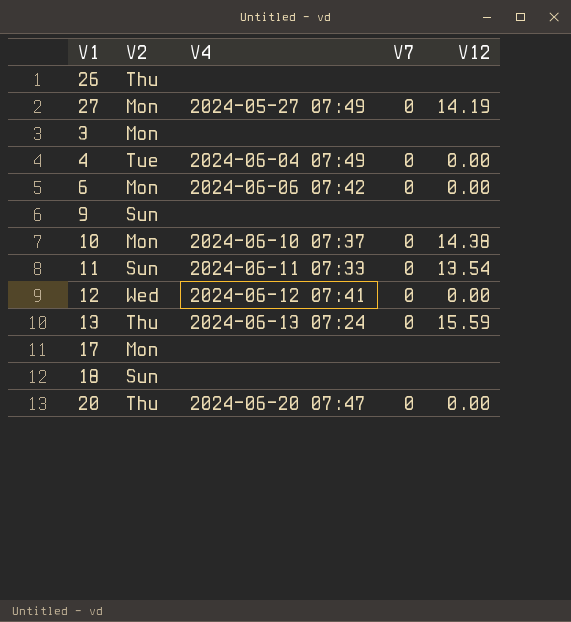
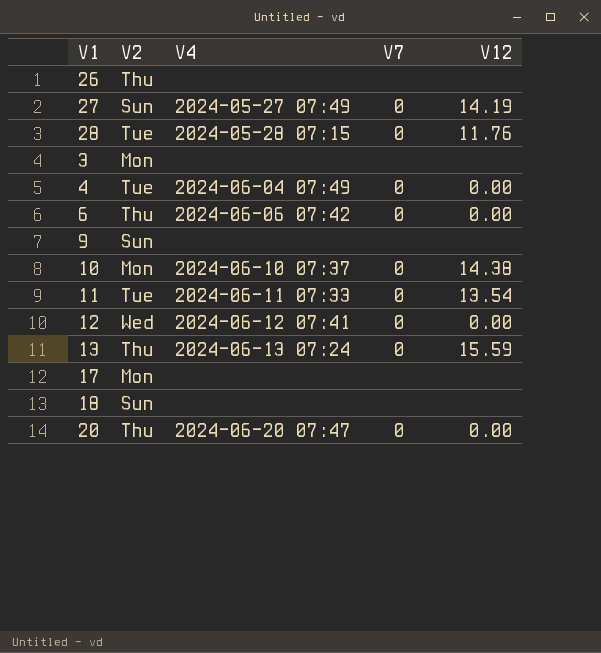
27 | V2: Mon -> Sun
row 28: none -> Tue | 2024-05-28 07:15 | 0 | 11.76
6 | V2: Mon -> Thu
11 | V2: Sun -> Tue

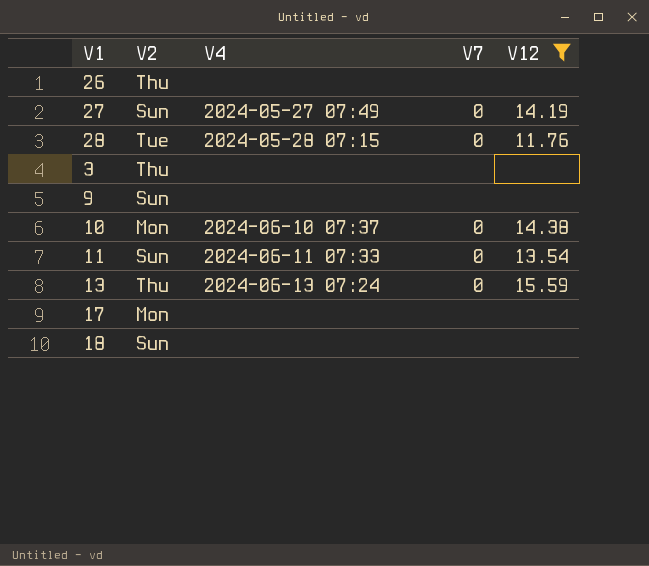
filter: none -> V12 != 0.00
3 | V2: Mon -> Thu
11 | V2: Tue -> Sun

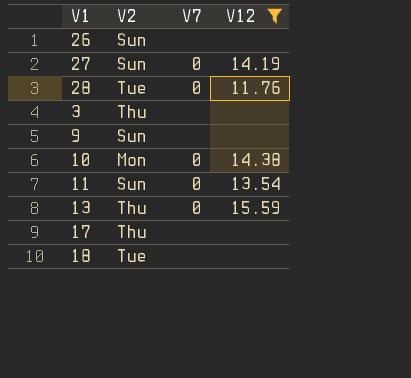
column V4 | position: 3 -> none
26 | V2: Thu -> Sun
17 | V2: Mon -> Thu
18 | V2: Sun -> Tue

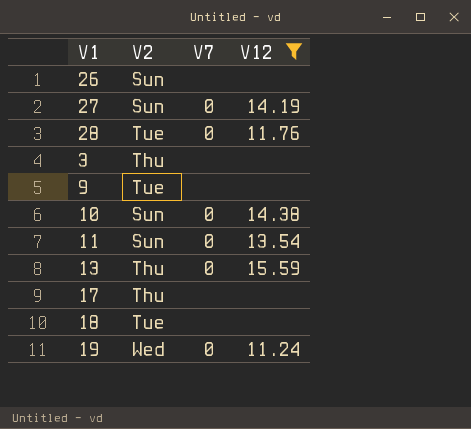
9 | V2: Sun -> Tue
10 | V2: Mon -> Sun
row 19: none -> Wed | 0 | 11.24

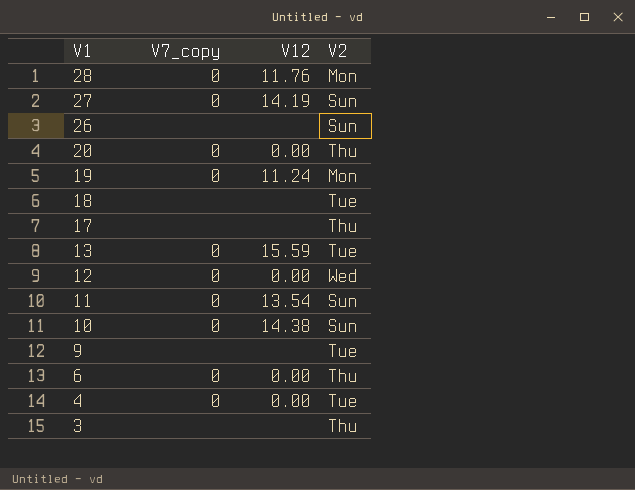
filter: V12 != 0.00 -> none
row order: none -> V1 descending
column name: V7 -> V7_copy
column V2 | position: 2 -> 4
28 | V2: Tue -> Mon
19 | V2: Wed -> Mon
13 | V2: Thu -> Tue

